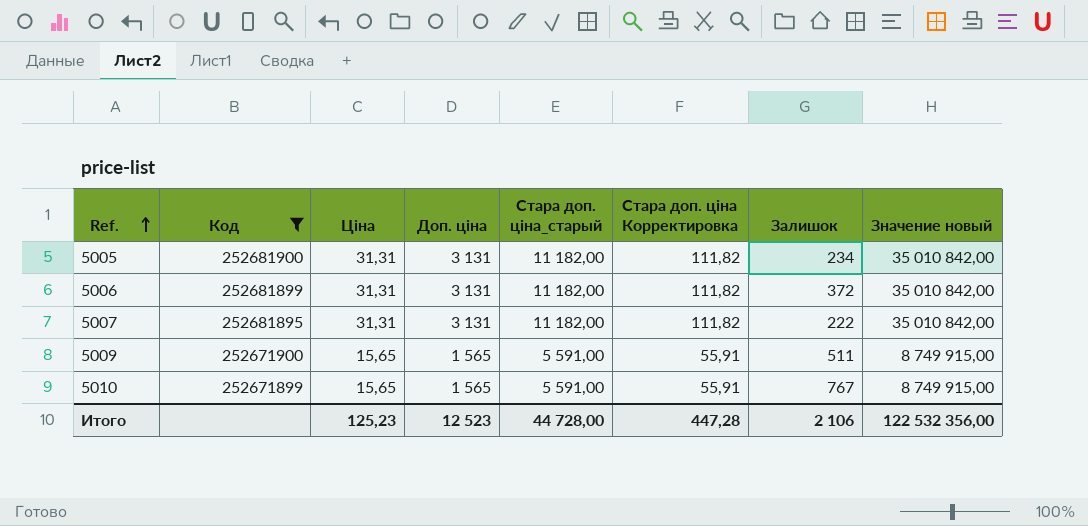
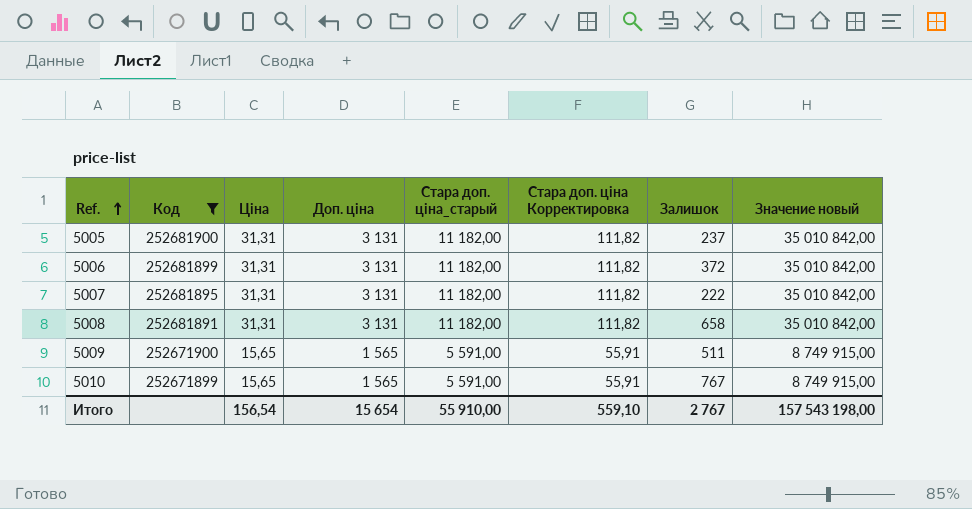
5005 | Залишок: 234 -> 237
row 5008: none -> 252681891 | 31,31 | 3 131 | 11 182,00 | 111,82 | 658 | 35 010 842,00
Итого | Ціна: 125,23 -> 156,54
Итого | Доп. ціна: 12 523 -> 15 654
Итого | Стара доп. ціна_старый: 44 728,00 -> 55 910,00
Итого | Стара доп. ціна Корректировка: 447,28 -> 559,10
Итого | Залишок: 2 106 -> 2 767
Итого | Значение новый: 122 532 356,00 -> 157 543 198,00

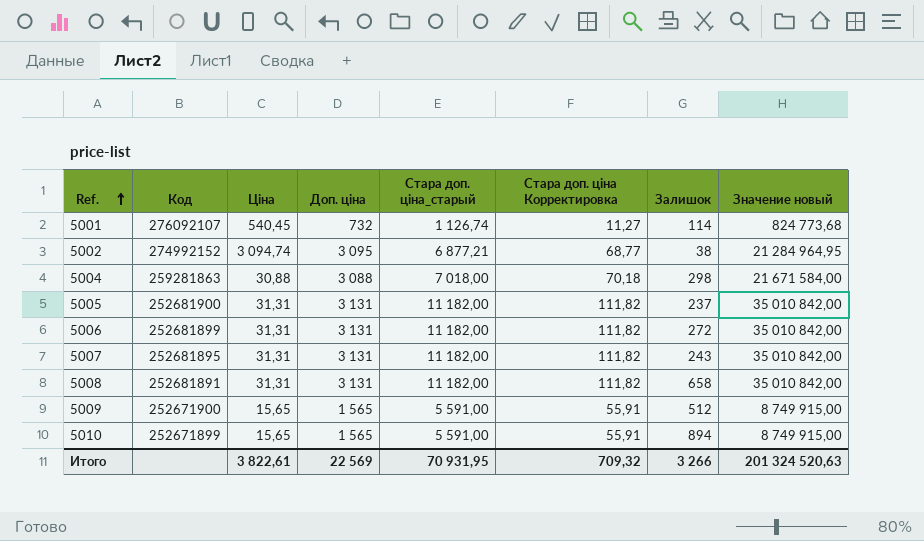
filter: Код <= 252681900 -> none
5006 | Залишок: 372 -> 272
5007 | Залишок: 222 -> 243
5009 | Залишок: 511 -> 512
5010 | Залишок: 767 -> 894
Итого | Ціна: 156,54 -> 3 822,61
Итого | Доп. ціна: 15 654 -> 22 569
Итого | Стара доп. ціна_старый: 55 910,00 -> 70 931,95
Итого | Стара доп. ціна Корректировка: 559,10 -> 709,32
Итого | Залишок: 2 767 -> 3 266
Итого | Значение новый: 157 543 198,00 -> 201 324 520,63

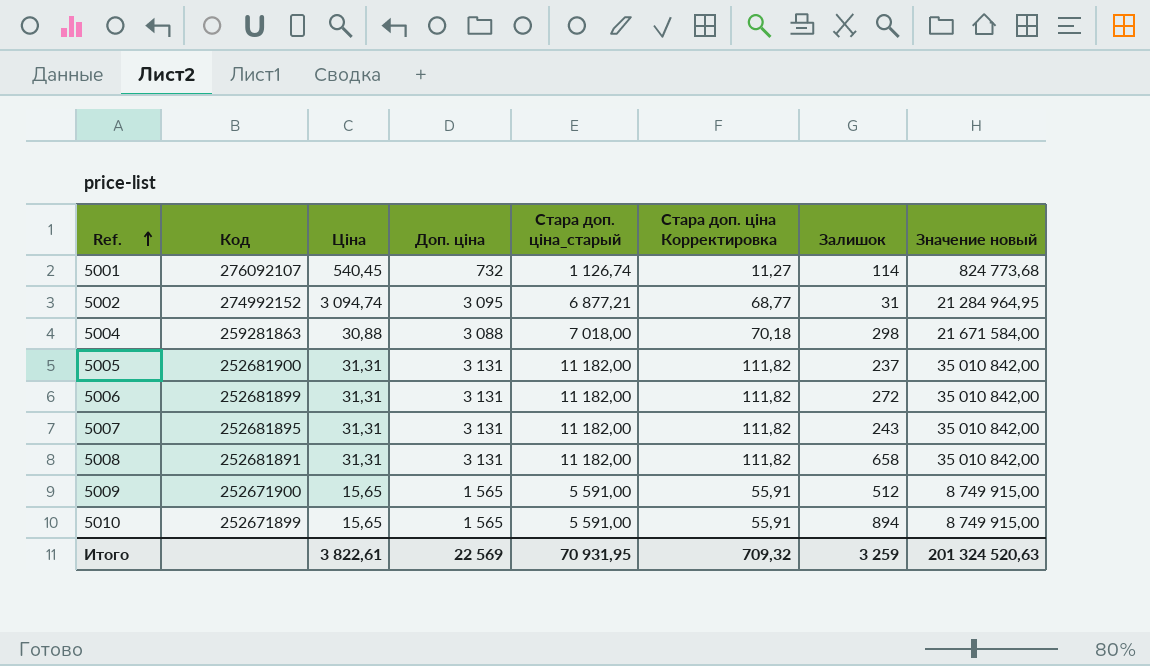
5002 | Залишок: 38 -> 31
Итого | Залишок: 3 266 -> 3 259

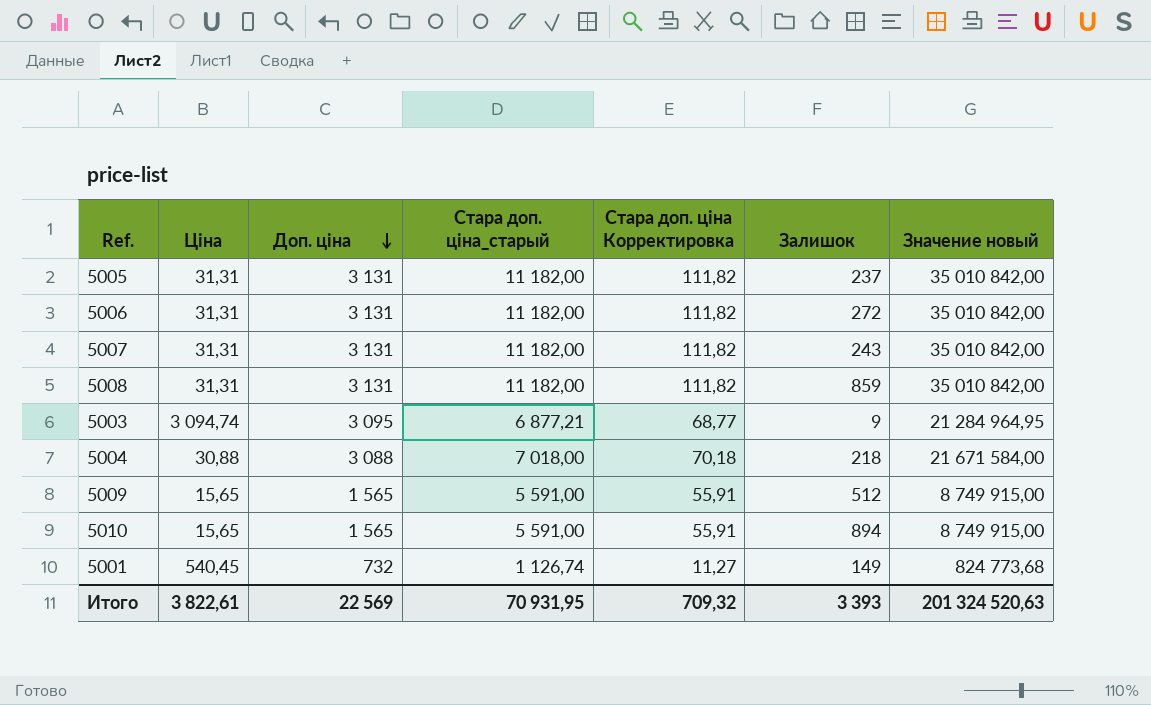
row order: Ref. ascending -> Доп. ціна descending
column Код | position: 2 -> none
row 5002: 274992152 | 3 094,74 | 3 095 | 6 877,21 | 68,77 | 31 | 21 284 964,95 -> none
5008 | Залишок: 658 -> 859
row 5003: none -> 3 094,74 | 3 095 | 6 877,21 | 68,77 | 9 | 21 284 964,95
5004 | Залишок: 298 -> 218
5001 | Залишок: 114 -> 149
Итого | Залишок: 3 259 -> 3 393

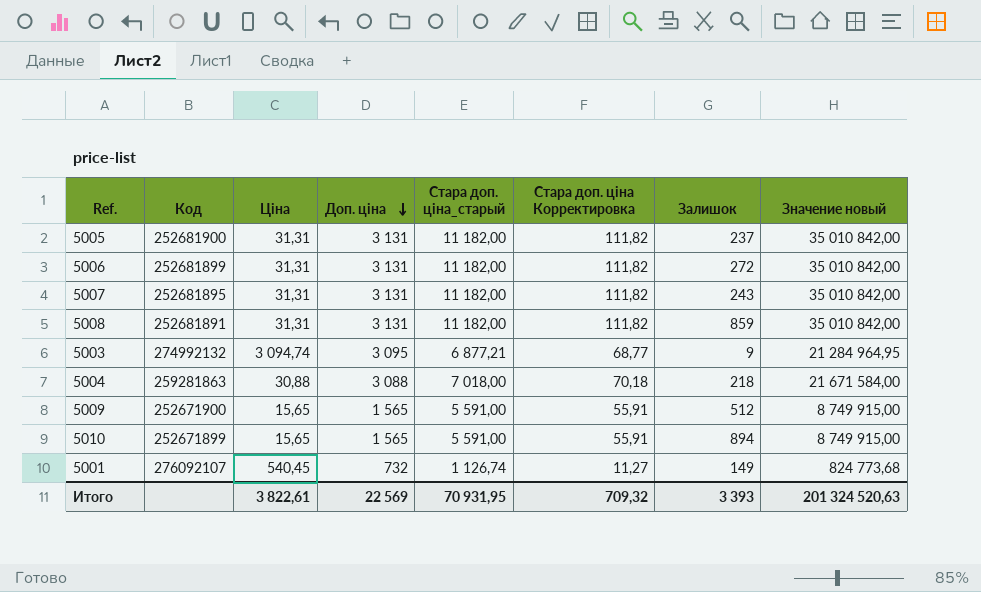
column Код | position: none -> 2

